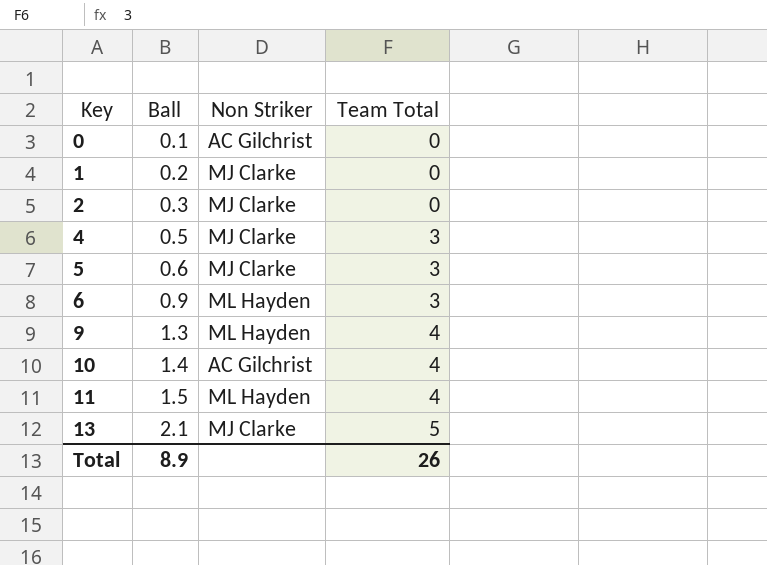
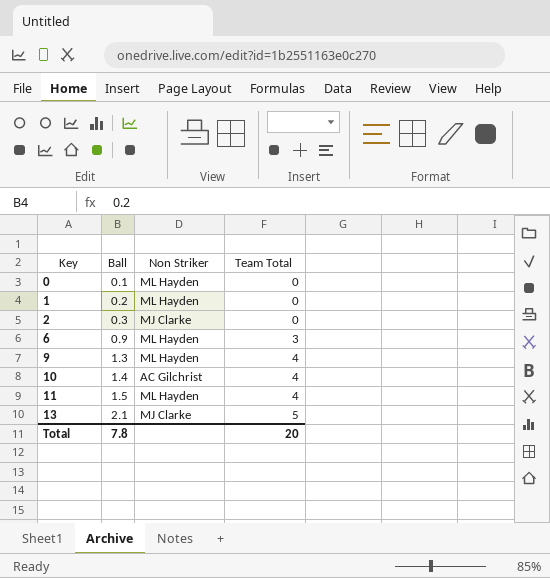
row 4: 0.5 | MJ Clarke | 3 -> none
row 5: 0.6 | MJ Clarke | 3 -> none
0 | Non Striker: AC Gilchrist -> ML Hayden
1 | Non Striker: MJ Clarke -> ML Hayden
Total | Ball: 8.9 -> 7.8
Total | Team Total: 26 -> 20

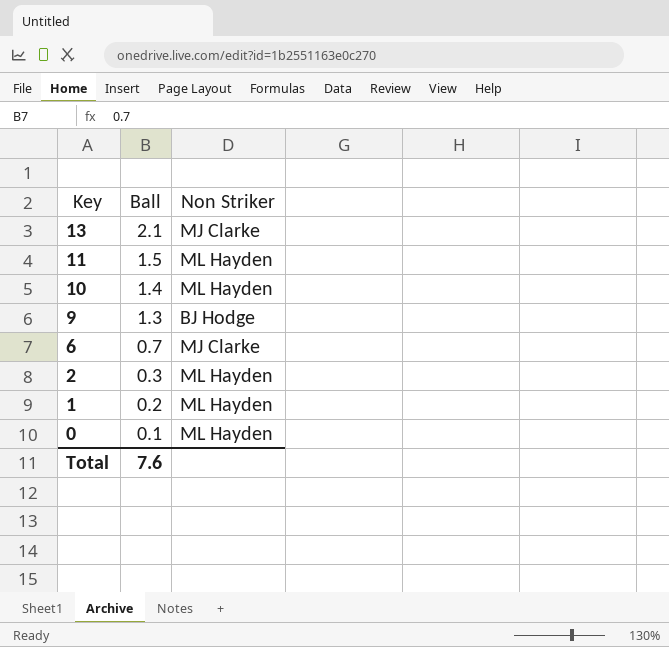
row order: Key ascending -> Key descending
column Team Total | position: 4 -> none
10 | Non Striker: AC Gilchrist -> ML Hayden
9 | Non Striker: ML Hayden -> BJ Hodge
6 | Ball: 0.9 -> 0.7
6 | Non Striker: ML Hayden -> MJ Clarke
2 | Non Striker: MJ Clarke -> ML Hayden
Total | Ball: 7.8 -> 7.6

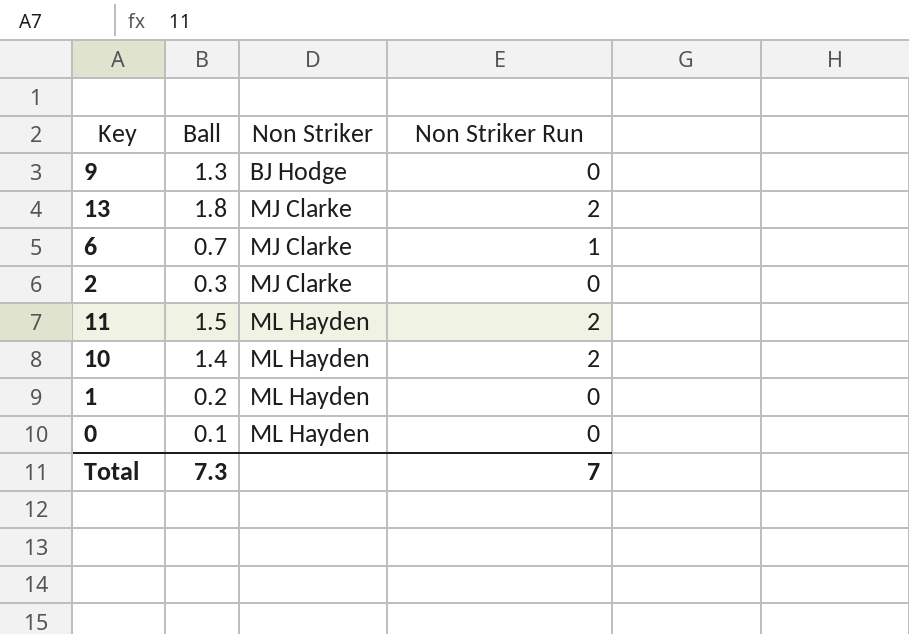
row order: Key descending -> Non Striker ascending
column Non Striker Run | position: none -> 4
13 | Ball: 2.1 -> 1.8
2 | Non Striker: ML Hayden -> MJ Clarke
Total | Ball: 7.6 -> 7.3

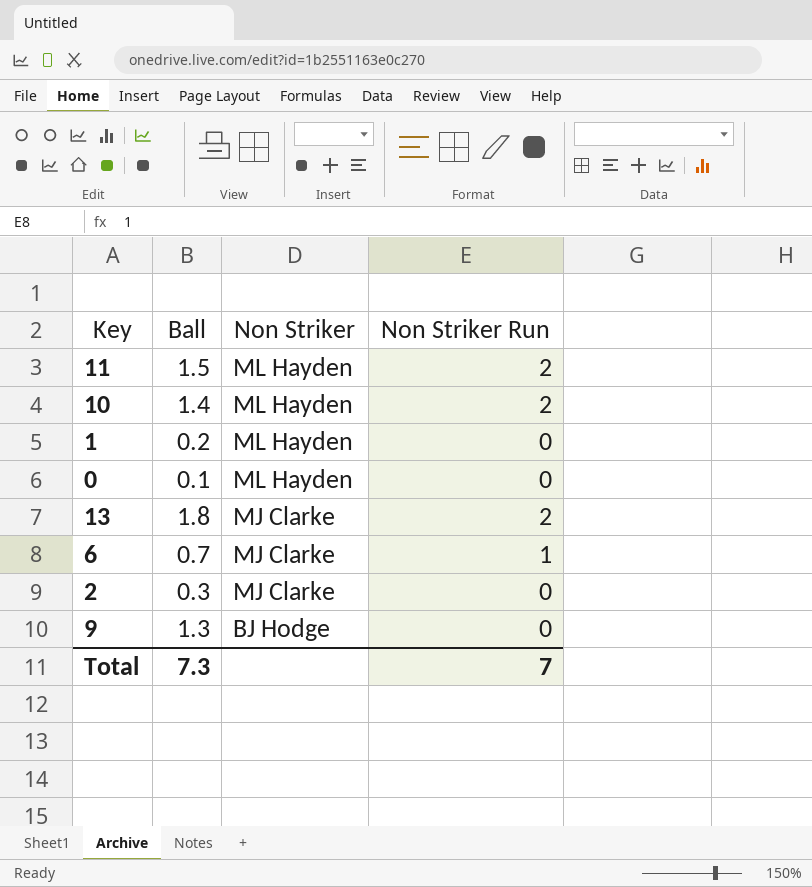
row order: Non Striker ascending -> Non Striker descending

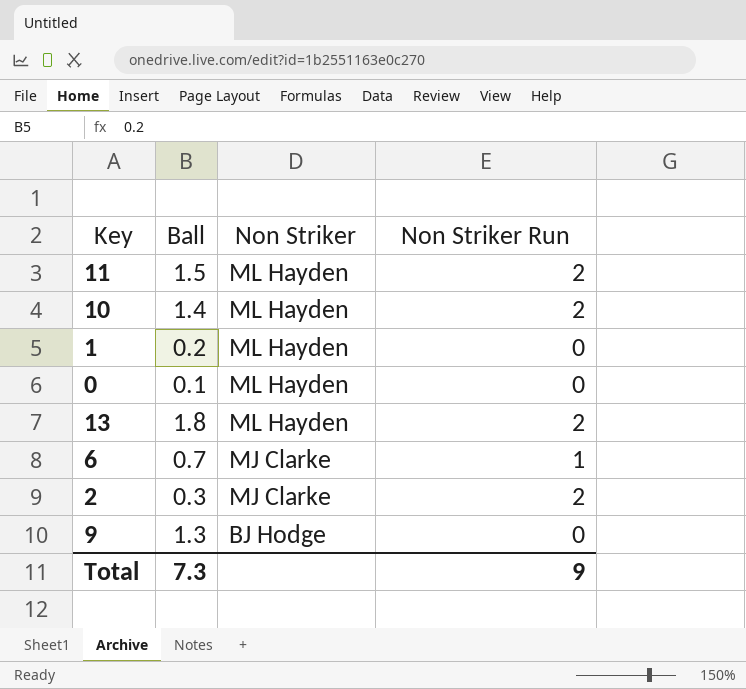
13 | Non Striker: MJ Clarke -> ML Hayden
2 | Non Striker Run: 0 -> 2
Total | Non Striker Run: 7 -> 9

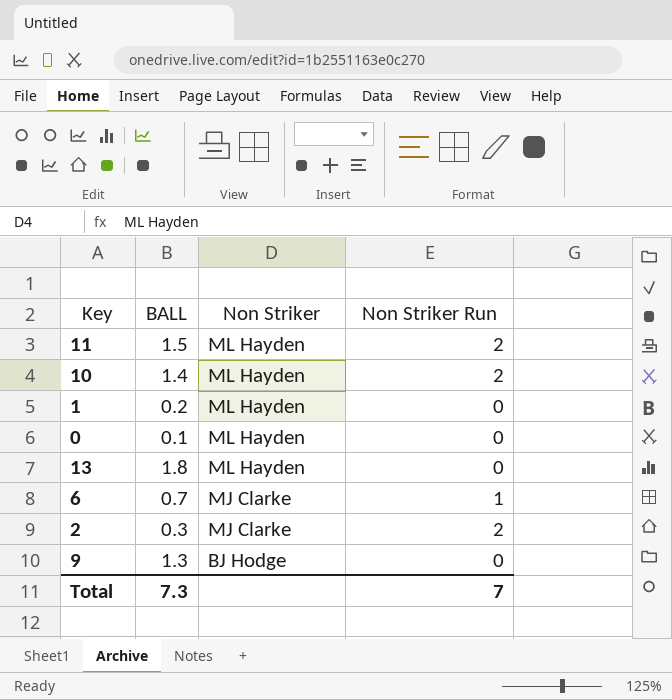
column name: Ball -> BALL
13 | Non Striker Run: 2 -> 0
Total | Non Striker Run: 9 -> 7

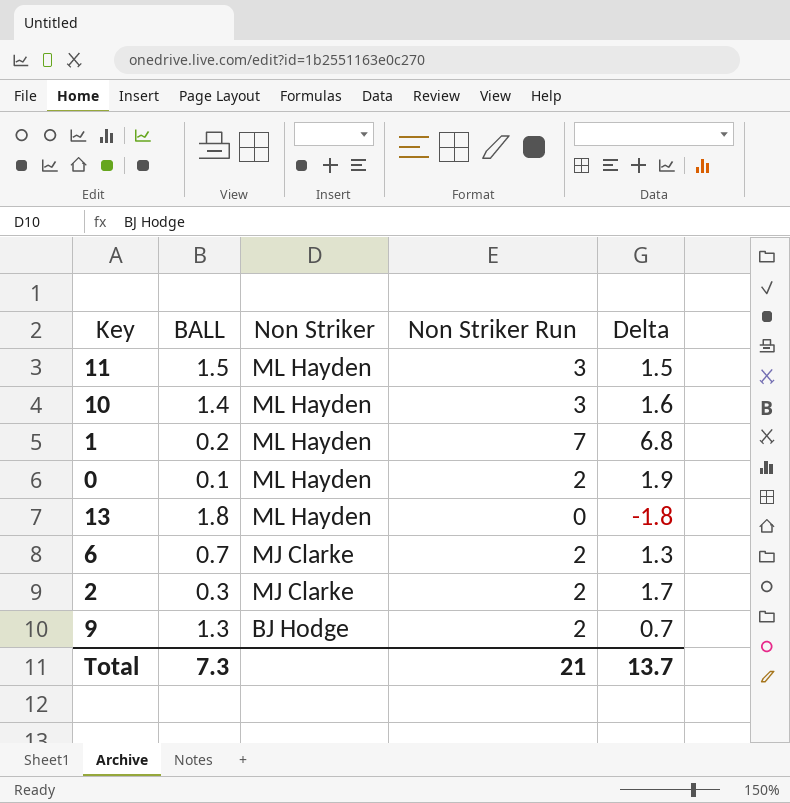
column Delta | formula: none -> [Non Striker Run] - [BALL]
11 | Non Striker Run: 2 -> 3
10 | Non Striker Run: 2 -> 3
1 | Non Striker Run: 0 -> 7
0 | Non Striker Run: 0 -> 2
6 | Non Striker Run: 1 -> 2
9 | Non Striker Run: 0 -> 2
Total | Non Striker Run: 7 -> 21

